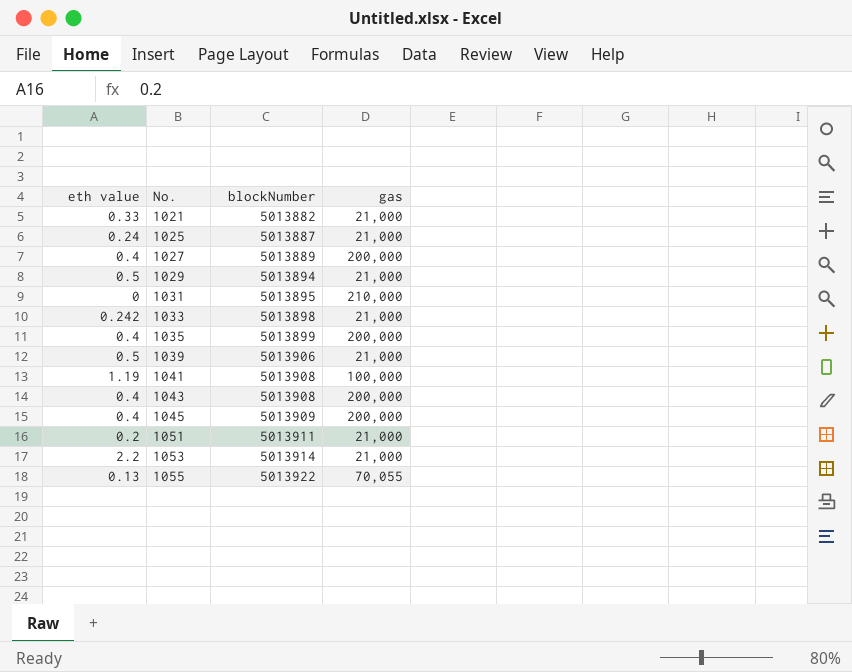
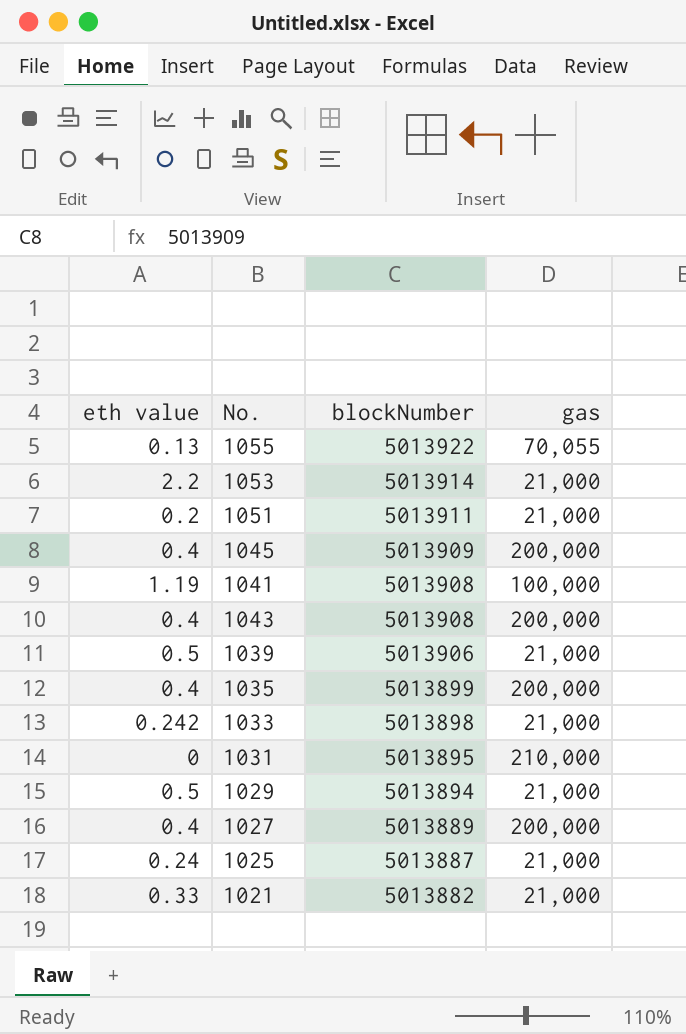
row order: No. ascending -> blockNumber descending

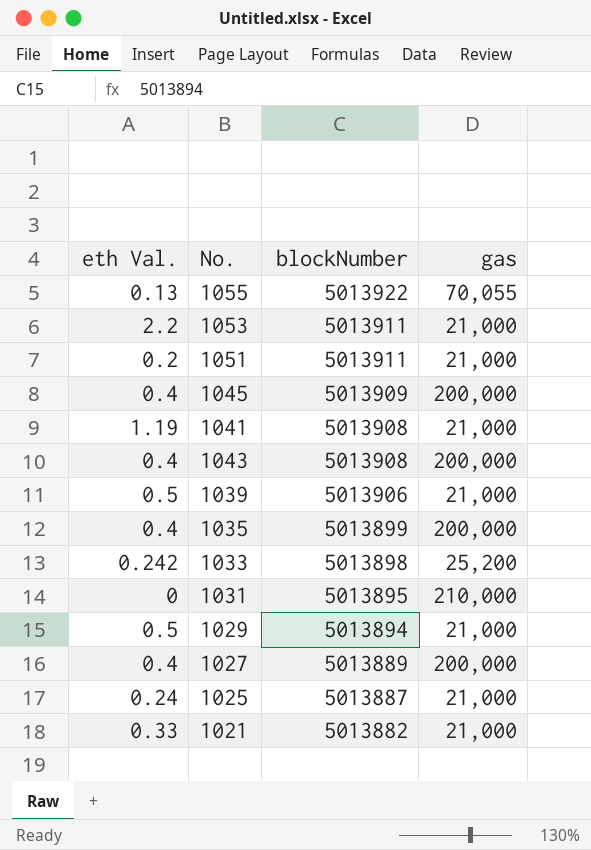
column name: eth value -> eth Val.
1053 | blockNumber: 5013914 -> 5013911
1041 | gas: 100,000 -> 21,000
1033 | gas: 21,000 -> 25,200

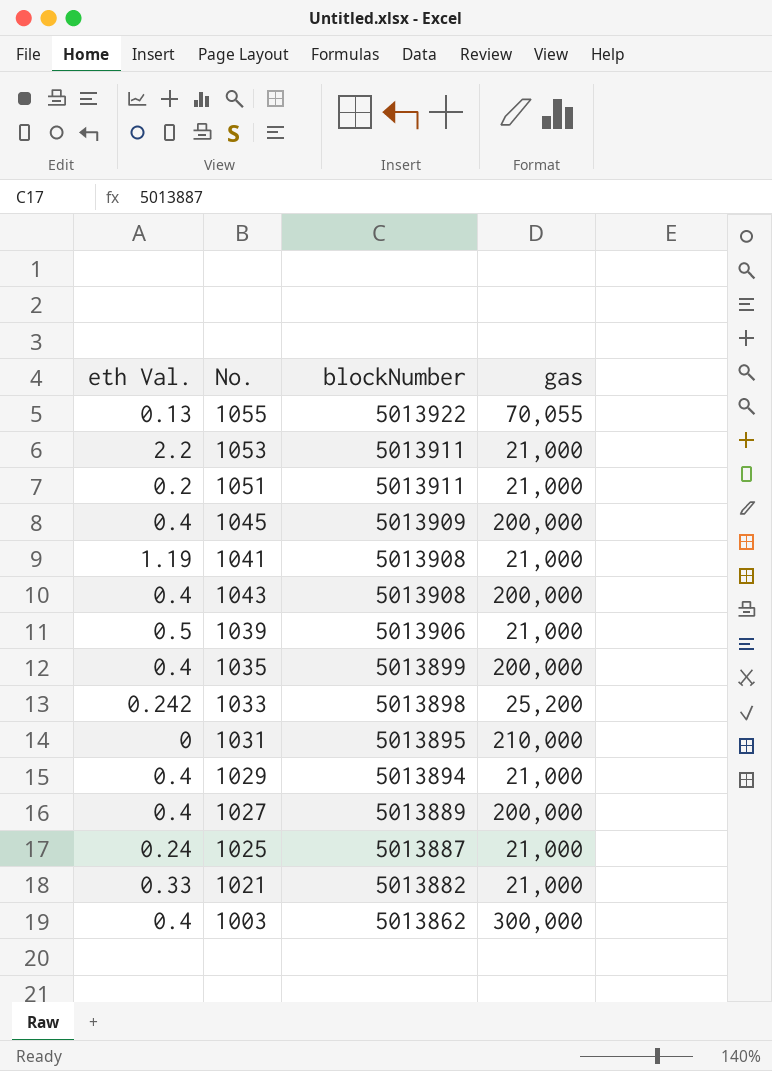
1029 | eth Val.: 0.5 -> 0.4
row 1003: none -> 0.4 | 5013862 | 300,000

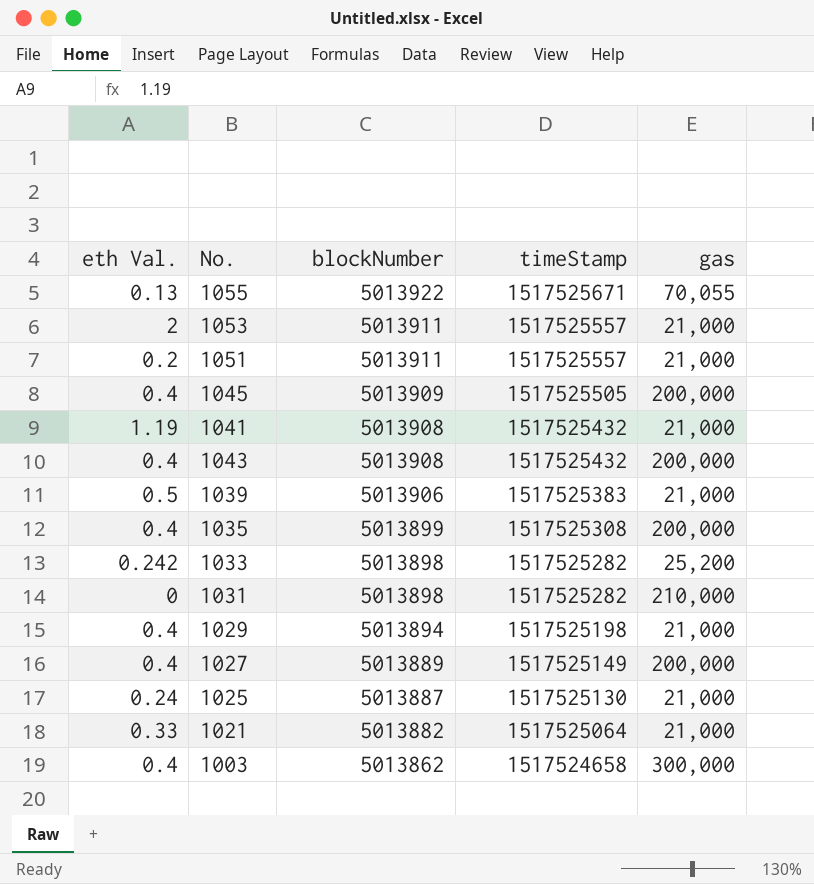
column timeStamp | position: none -> 4
1053 | eth Val.: 2.2 -> 2
1031 | blockNumber: 5013895 -> 5013898

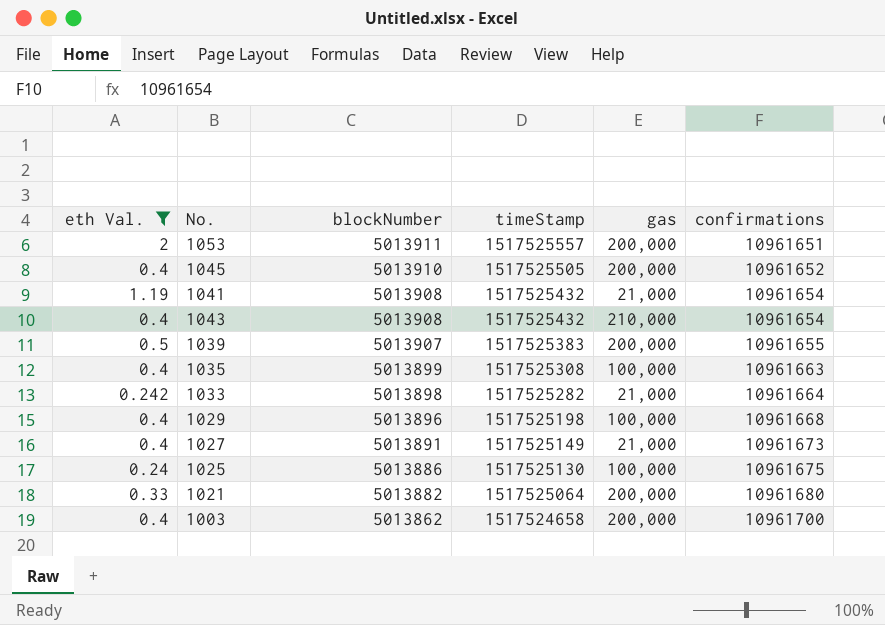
filter: none -> eth Val. >= 0.24
column confirmations | position: none -> 6
1053 | gas: 21,000 -> 200,000
1045 | blockNumber: 5013909 -> 5013910
1043 | gas: 200,000 -> 210,000
1039 | blockNumber: 5013906 -> 5013907
1039 | gas: 21,000 -> 200,000
1035 | gas: 200,000 -> 100,000
1033 | gas: 25,200 -> 21,000
1029 | blockNumber: 5013894 -> 5013896
1029 | gas: 21,000 -> 100,000
1027 | blockNumber: 5013889 -> 5013891
1027 | gas: 200,000 -> 21,000
1025 | blockNumber: 5013887 -> 5013886
1025 | gas: 21,000 -> 100,000
1021 | gas: 21,000 -> 200,000
1003 | gas: 300,000 -> 200,000

